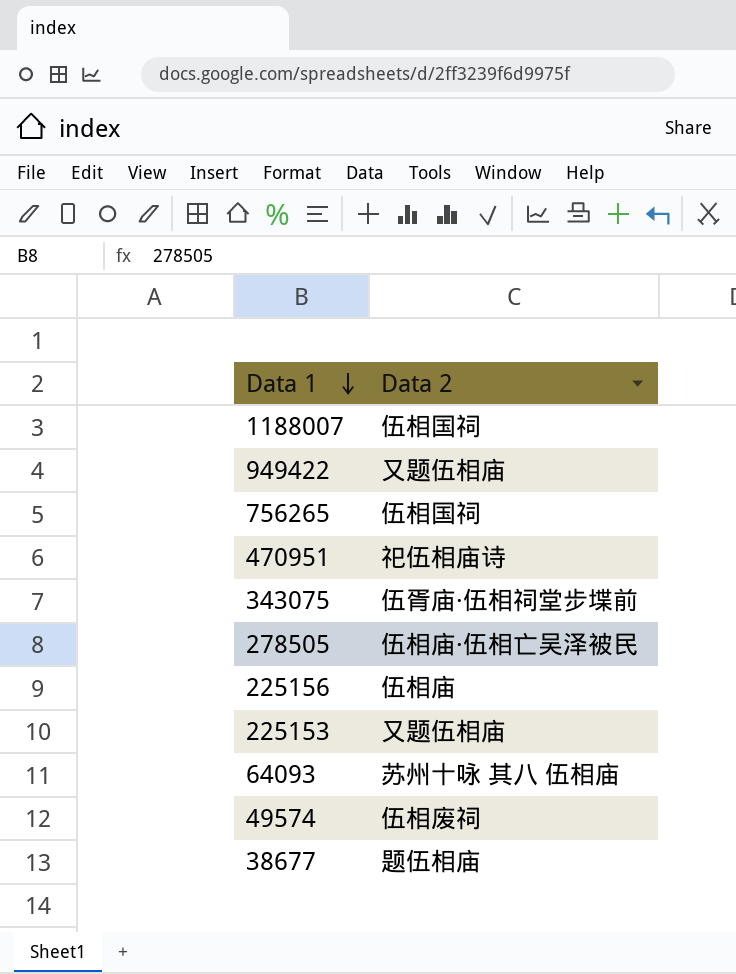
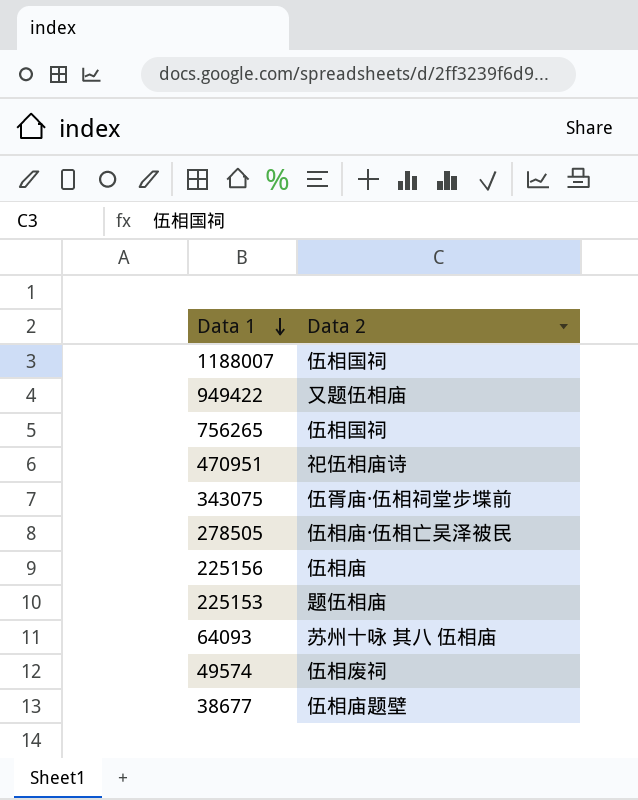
225153 | Data 2: 又题伍相庙 -> 题伍相庙
38677 | Data 2: 题伍相庙 -> 伍相庙题壁

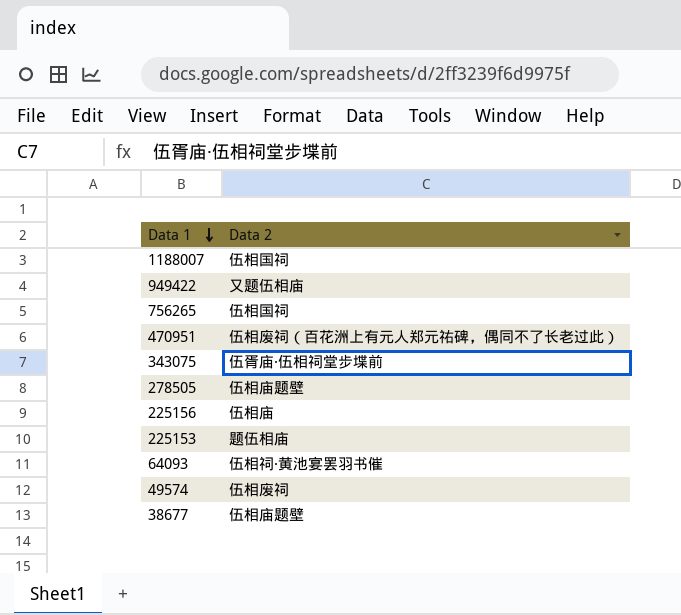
470951 | Data 2: 祀伍相庙诗 -> 伍相废祠（百花洲上有元人郑元祐碑，偶同不了长老过此）
278505 | Data 2: 伍相庙·伍相亡吴泽被民 -> 伍相庙题壁
64093 | Data 2: 苏州十咏 其八 伍相庙 -> 伍相祠·黄池宴罢羽书催

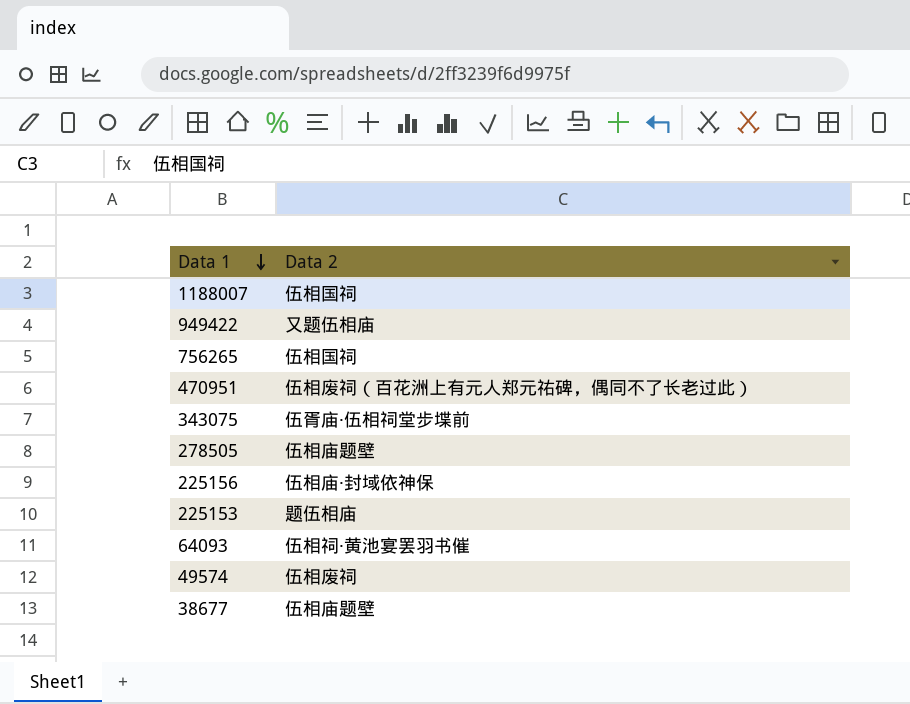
225156 | Data 2: 伍相庙 -> 伍相庙·封域依神保

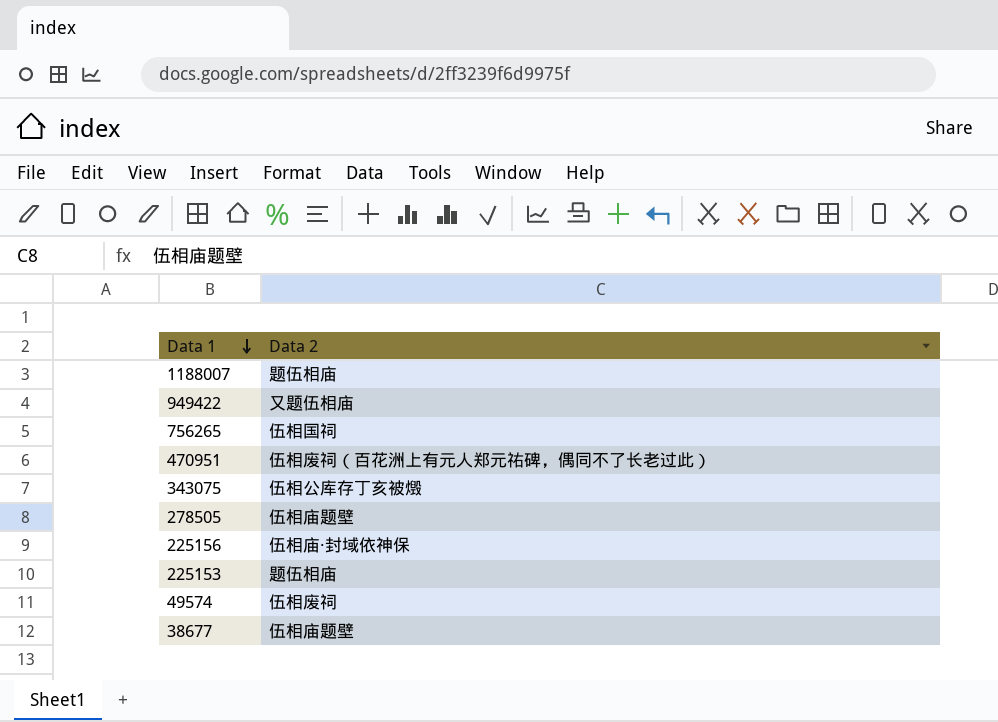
row 64093: 伍相祠·黄池宴罢羽书催 -> none
1188007 | Data 2: 伍相国祠 -> 题伍相庙
343075 | Data 2: 伍胥庙·伍相祠堂步堞前 -> 伍相公库存丁亥被燬

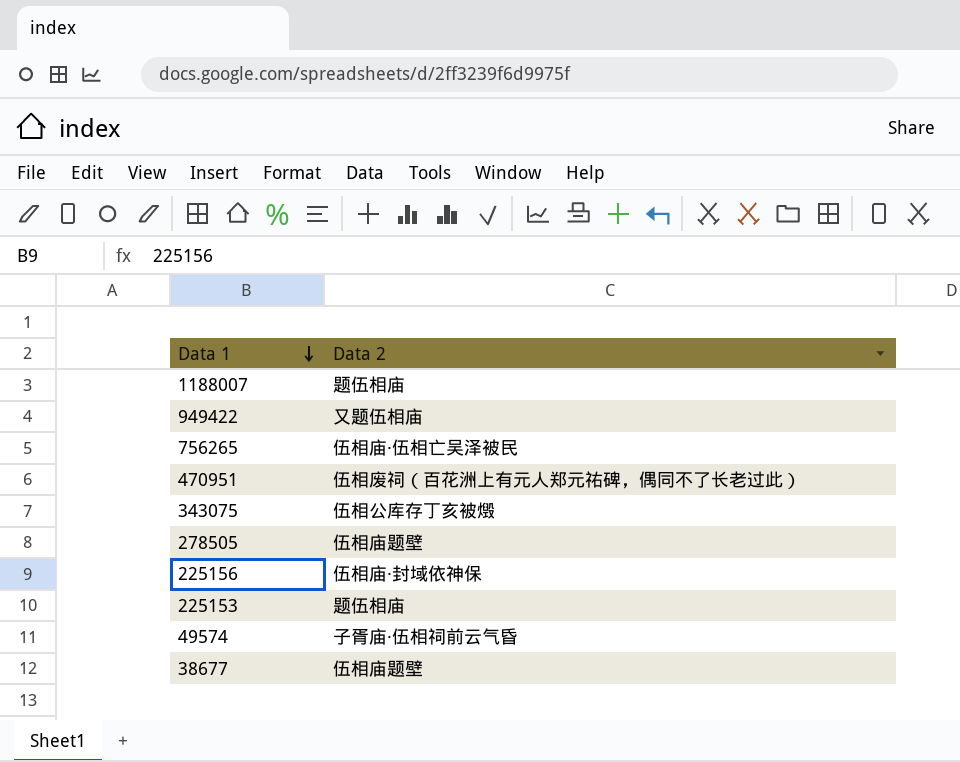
756265 | Data 2: 伍相国祠 -> 伍相庙·伍相亡吴泽被民
49574 | Data 2: 伍相废祠 -> 子胥庙·伍相祠前云气昏

